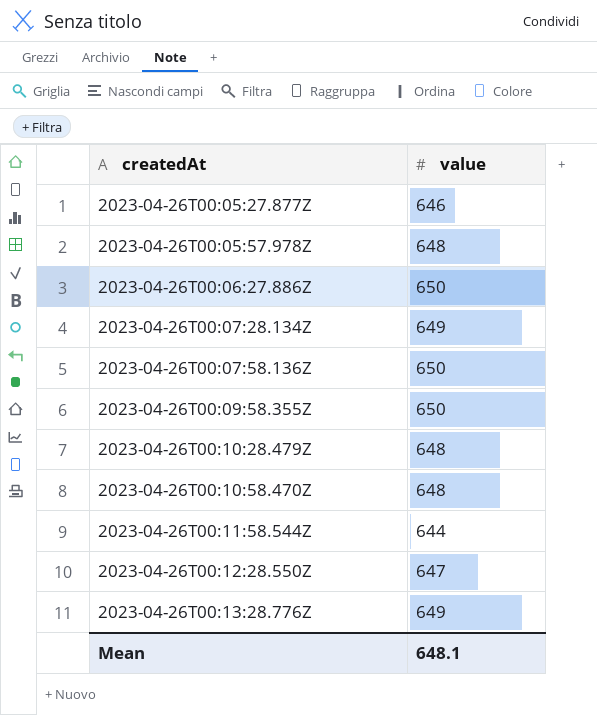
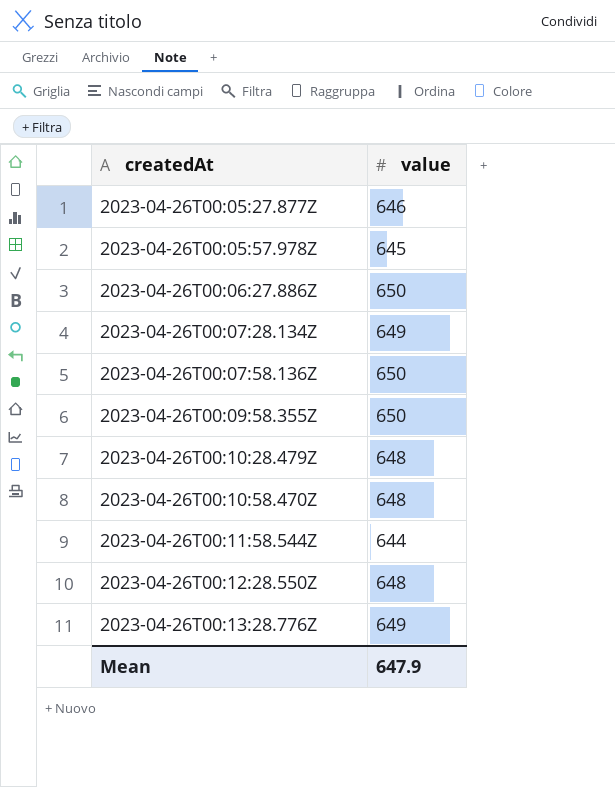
2023-04-26T00:05:57.978Z | value: 648 -> 645
2023-04-26T00:12:28.550Z | value: 647 -> 648
Mean | value: 648.1 -> 647.9

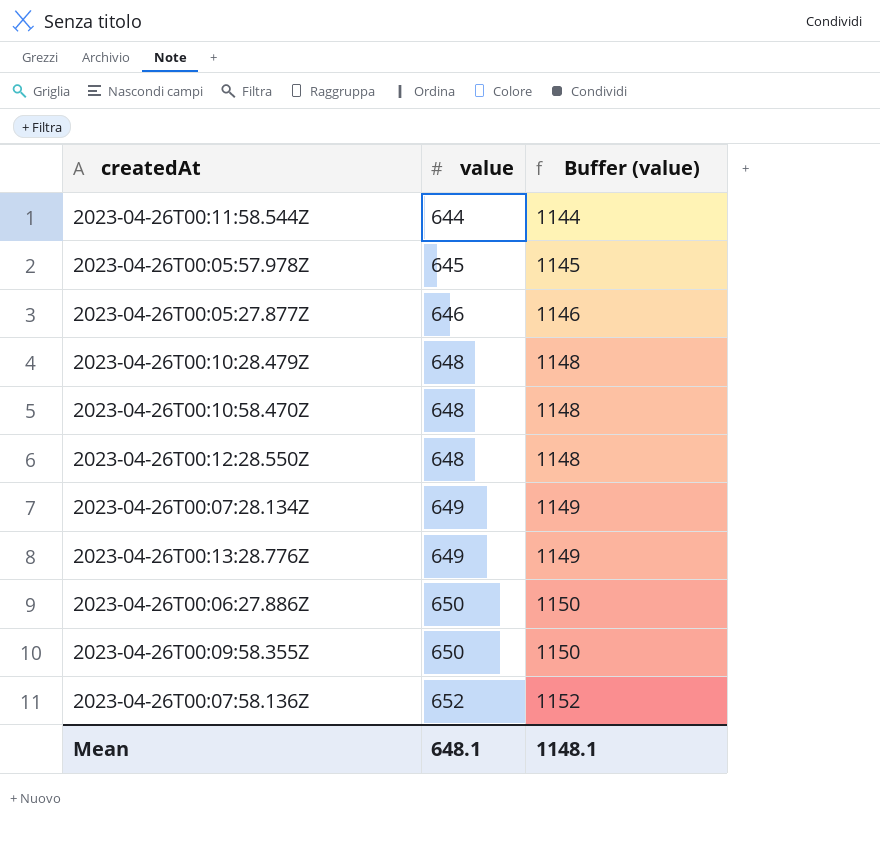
row order: createdAt ascending -> value ascending
column Buffer (value) | formula: none -> [value] + 500
2023-04-26T00:07:58.136Z | value: 650 -> 652
Mean | value: 647.9 -> 648.1

